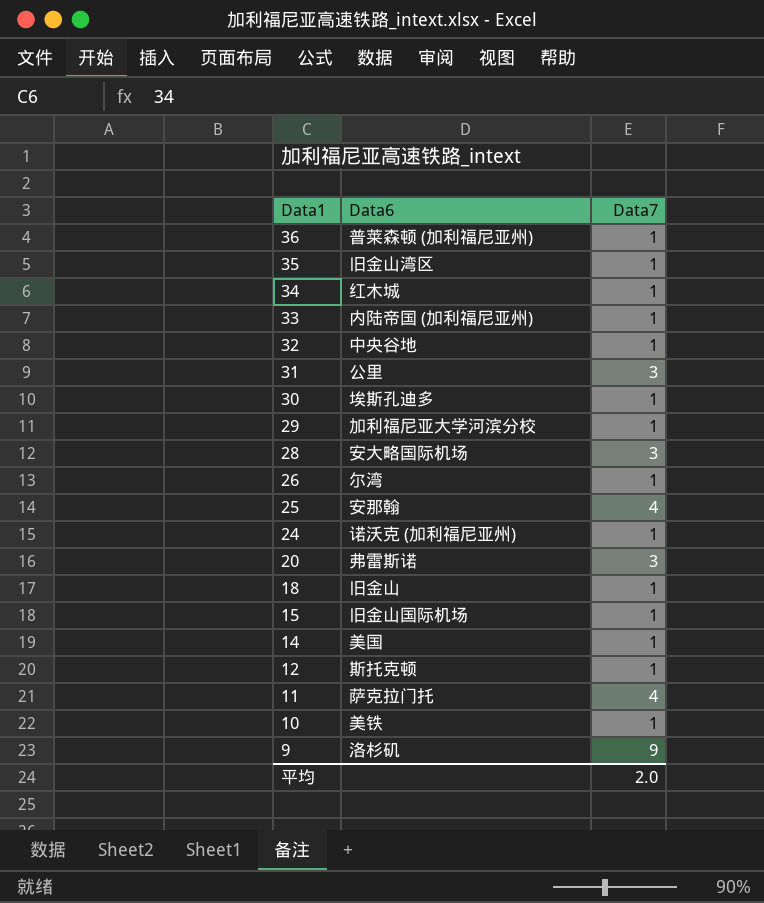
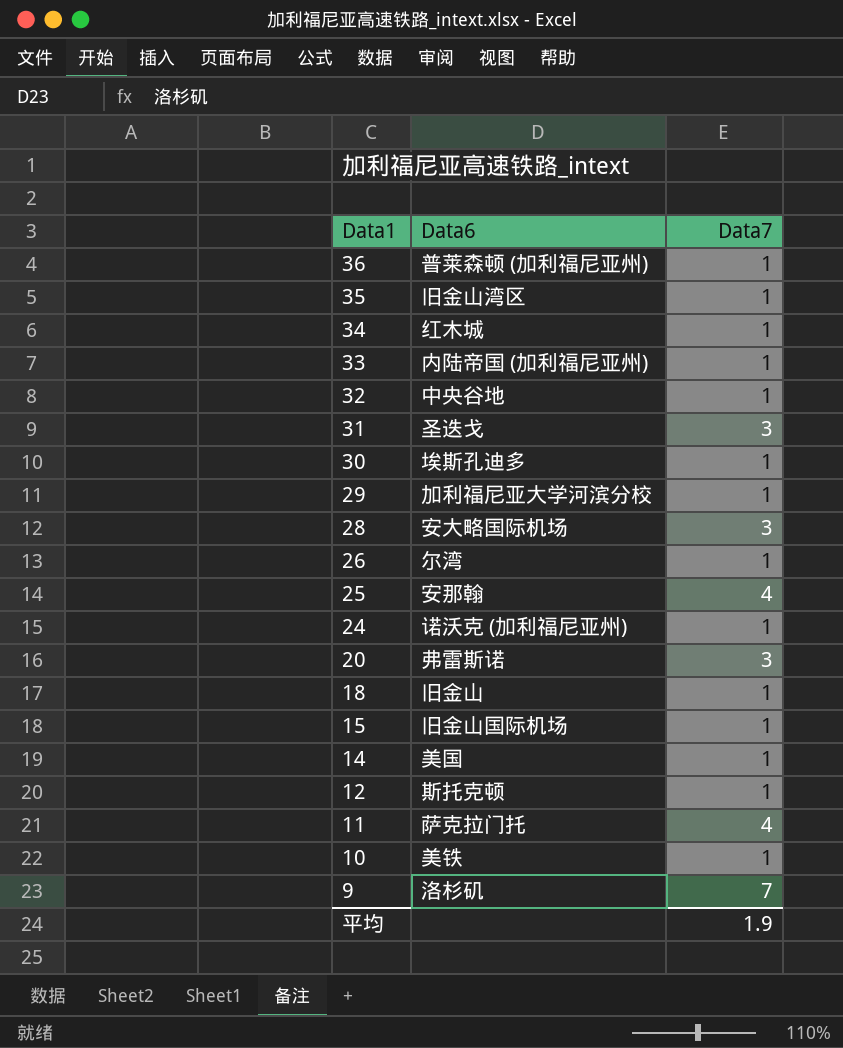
31 | Data6: 公里 -> 圣迭戈
9 | Data7: 9 -> 7
平均 | Data7: 2.0 -> 1.9

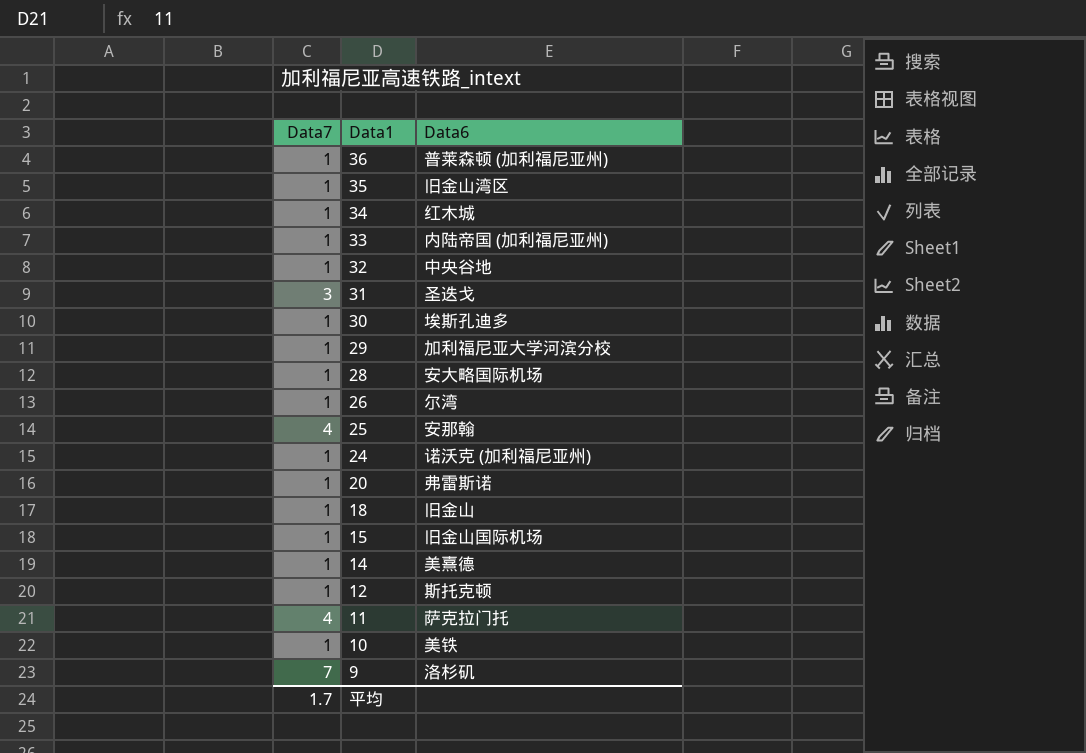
column Data7 | position: 3 -> 1
28 | Data7: 3 -> 1
20 | Data7: 3 -> 1
14 | Data6: 美国 -> 美熹德
平均 | Data7: 1.9 -> 1.7

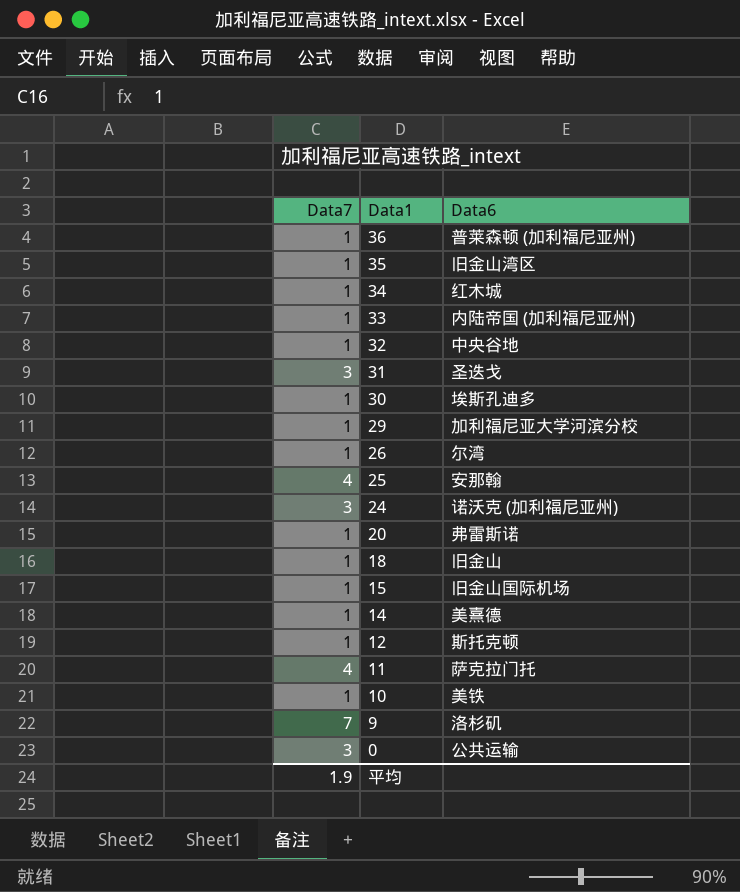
row 28: 1 | 安大略国际机场 -> none
24 | Data7: 1 -> 3
row 0: none -> 3 | 公共运输
平均 | Data7: 1.7 -> 1.9

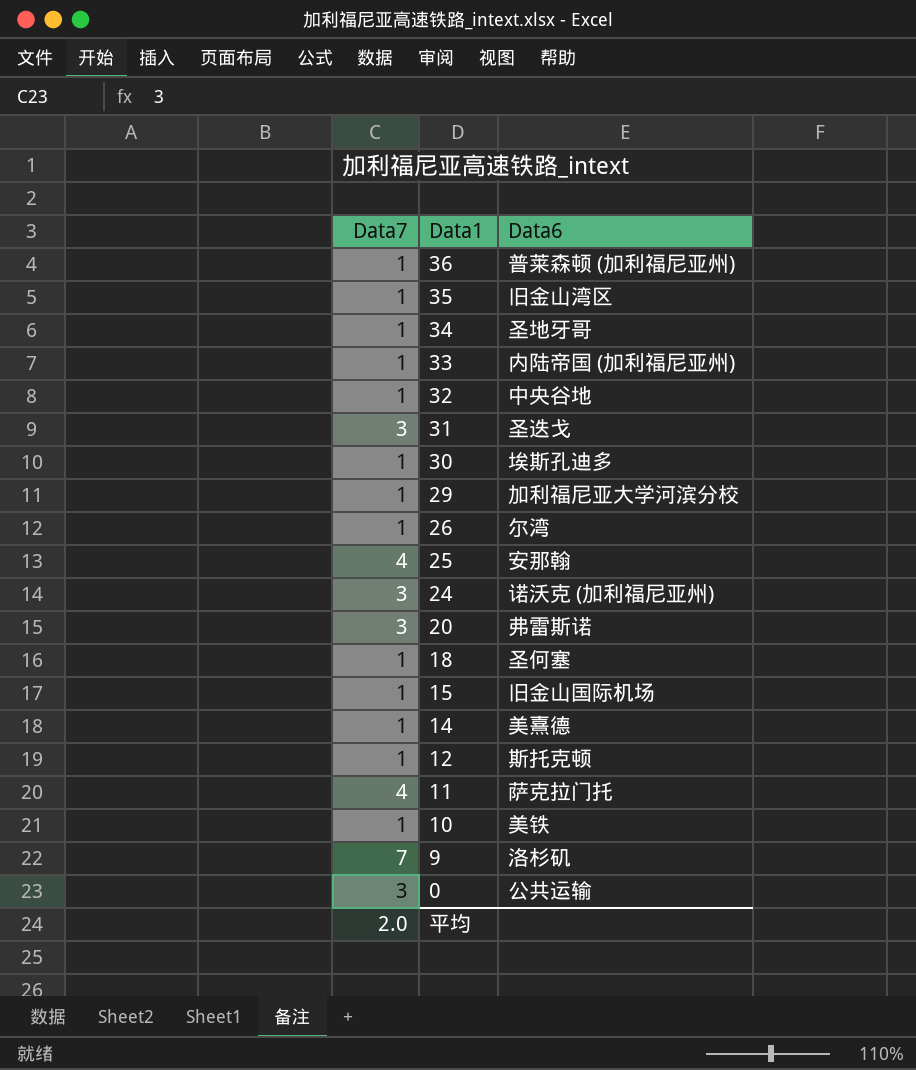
34 | Data6: 红木城 -> 圣地牙哥
20 | Data7: 1 -> 3
18 | Data6: 旧金山 -> 圣何塞
平均 | Data7: 1.9 -> 2.0

